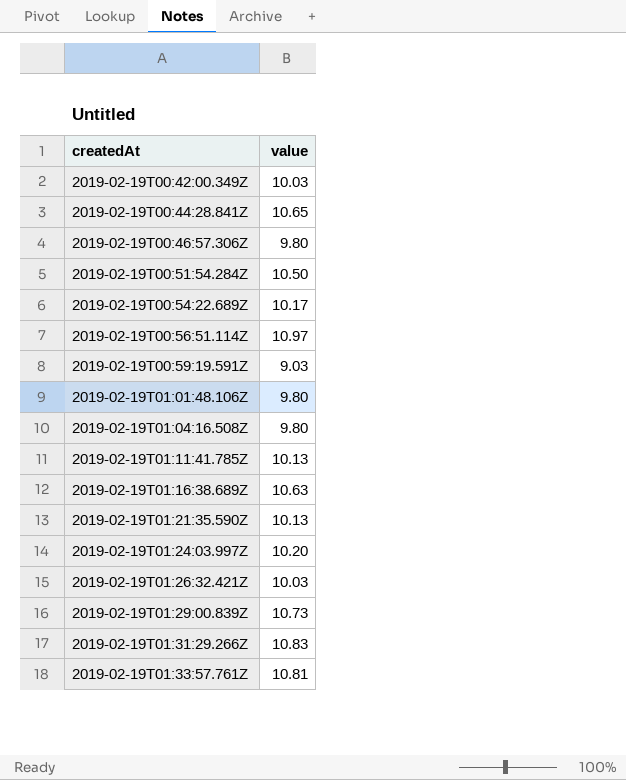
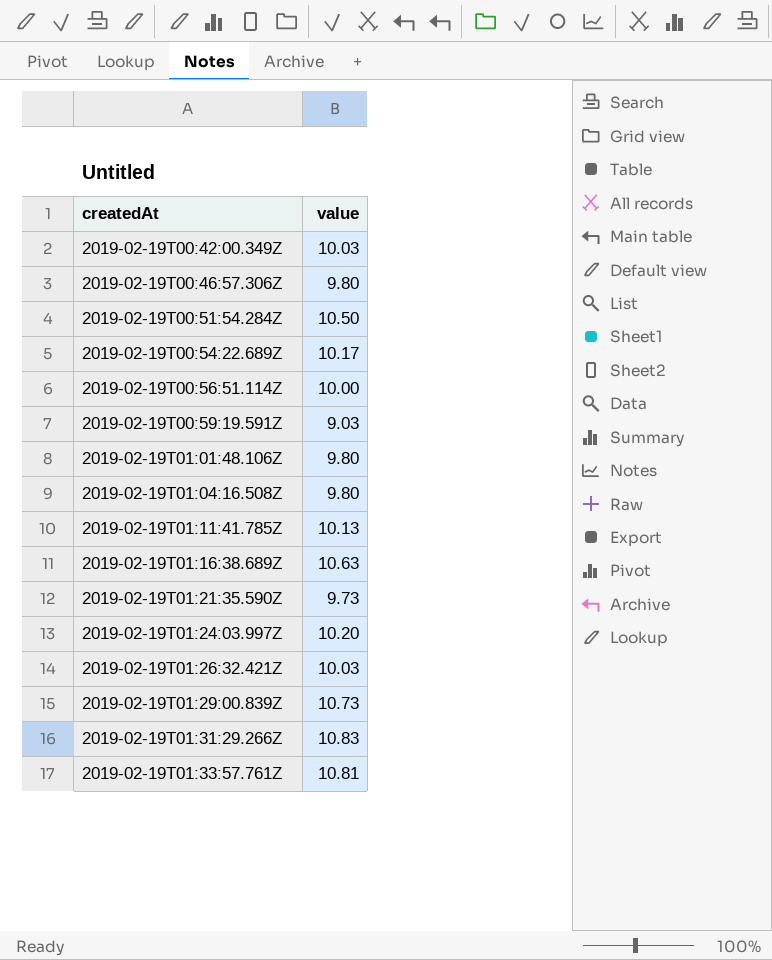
row 2019-02-19T00:44:28.841Z: 10.65 -> none
2019-02-19T00:56:51.114Z | value: 10.97 -> 10.00
2019-02-19T01:21:35.590Z | value: 10.13 -> 9.73

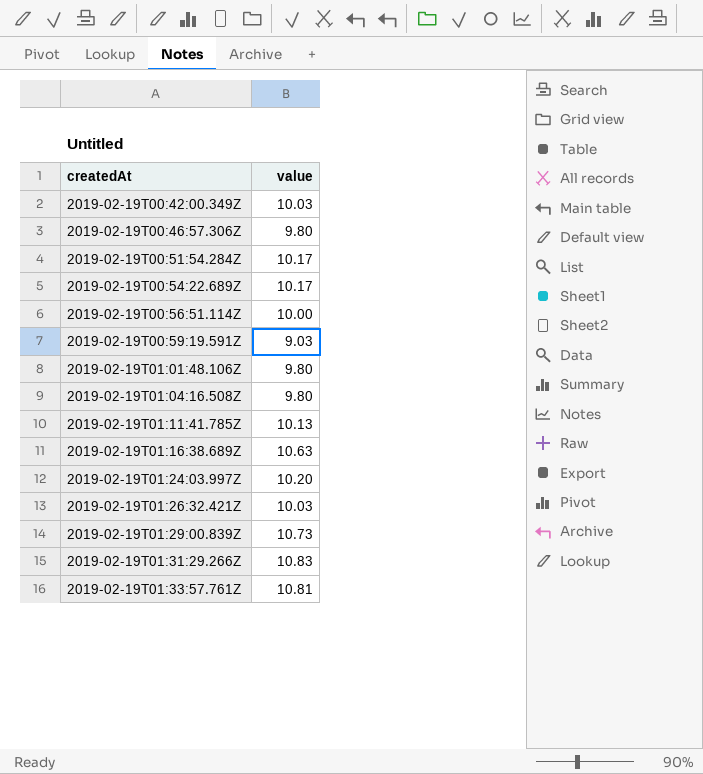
row 2019-02-19T01:21:35.590Z: 9.73 -> none
2019-02-19T00:51:54.284Z | value: 10.50 -> 10.17

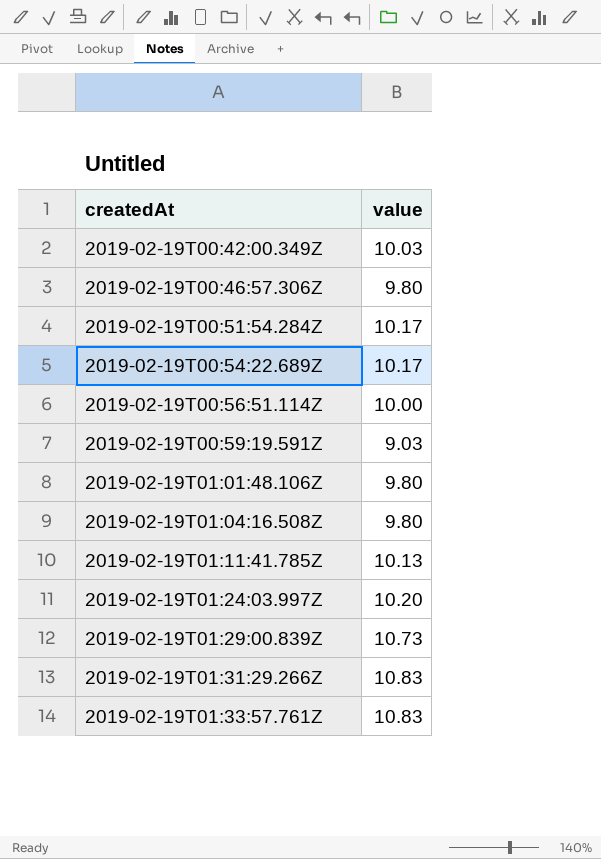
row 2019-02-19T01:16:38.689Z: 10.63 -> none
row 2019-02-19T01:26:32.421Z: 10.03 -> none
2019-02-19T01:33:57.761Z | value: 10.81 -> 10.83

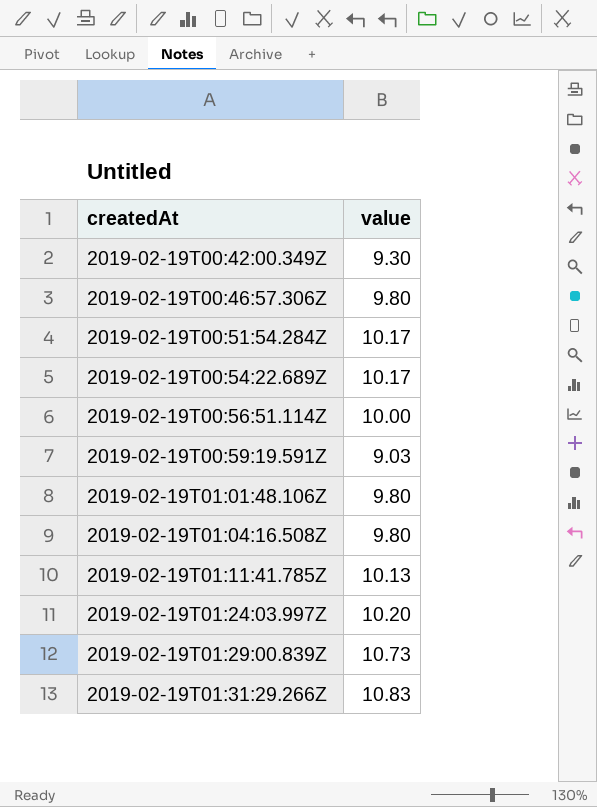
row 2019-02-19T01:33:57.761Z: 10.83 -> none
2019-02-19T00:42:00.349Z | value: 10.03 -> 9.30

